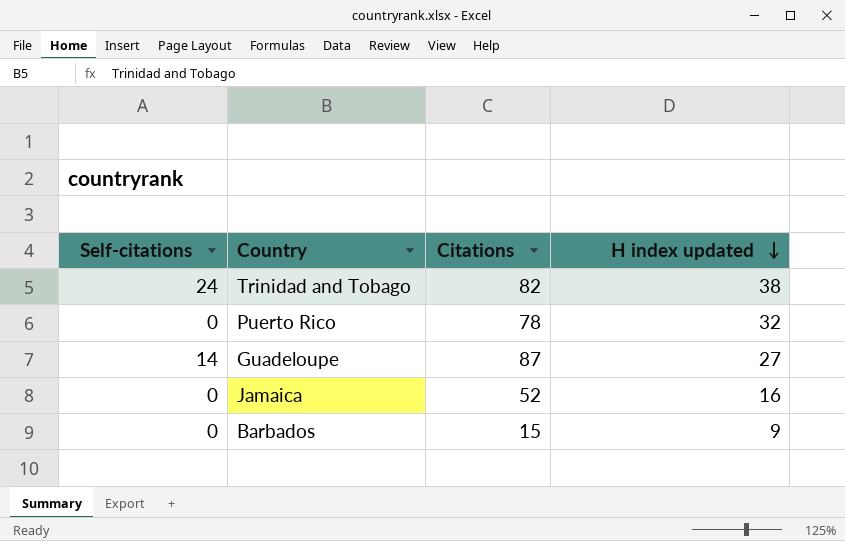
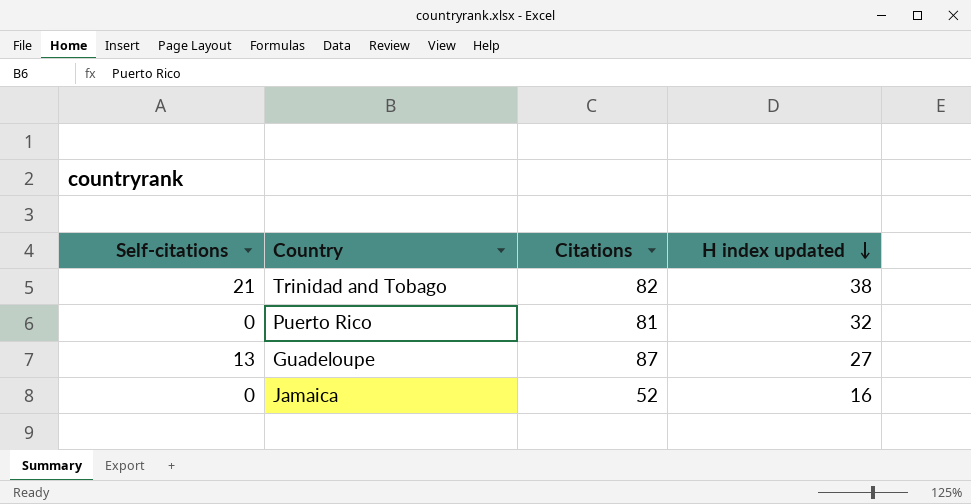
row Barbados: 0 | 15 | 9 -> none
Trinidad and Tobago | Self-citations: 24 -> 21
Puerto Rico | Citations: 78 -> 81
Guadeloupe | Self-citations: 14 -> 13

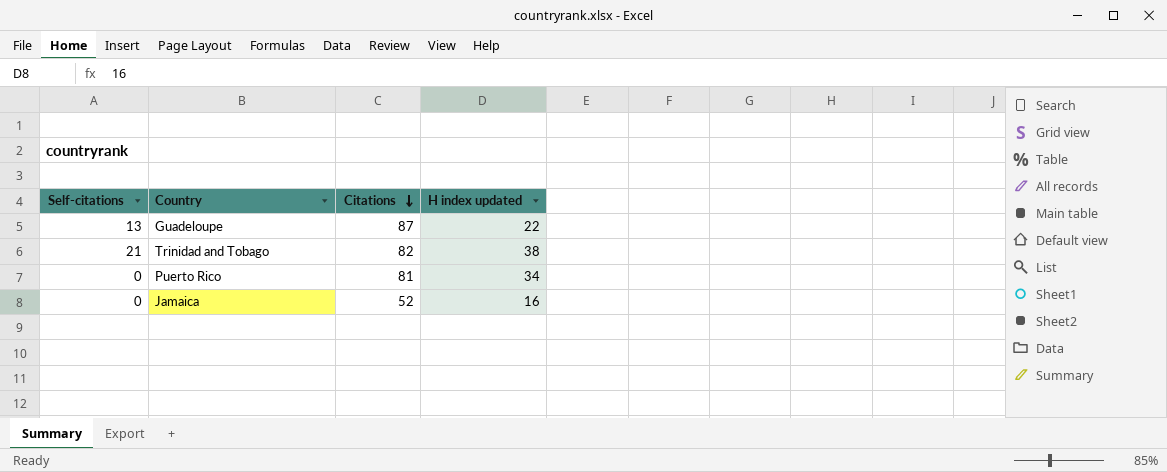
row order: H index updated descending -> Citations descending
Guadeloupe | H index updated: 27 -> 22
Puerto Rico | H index updated: 32 -> 34

